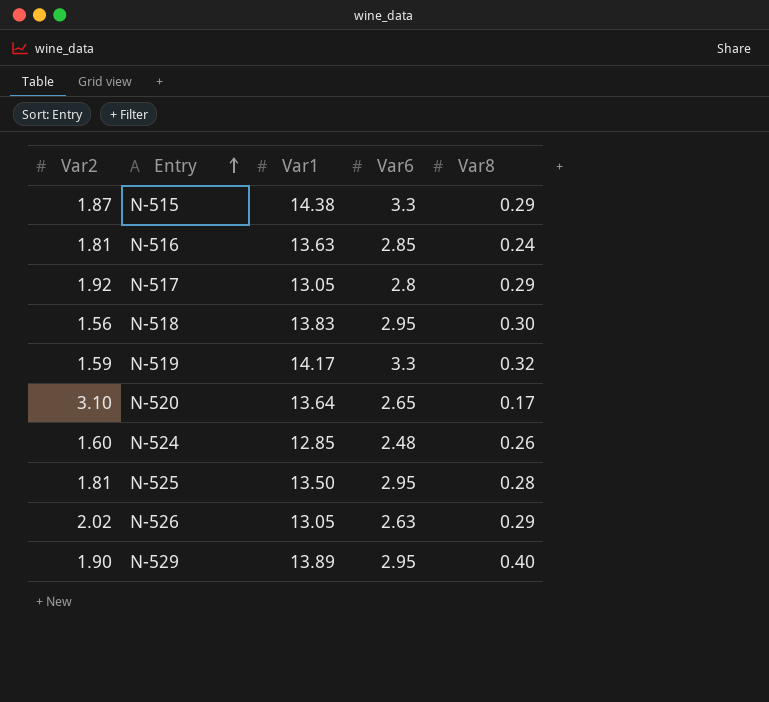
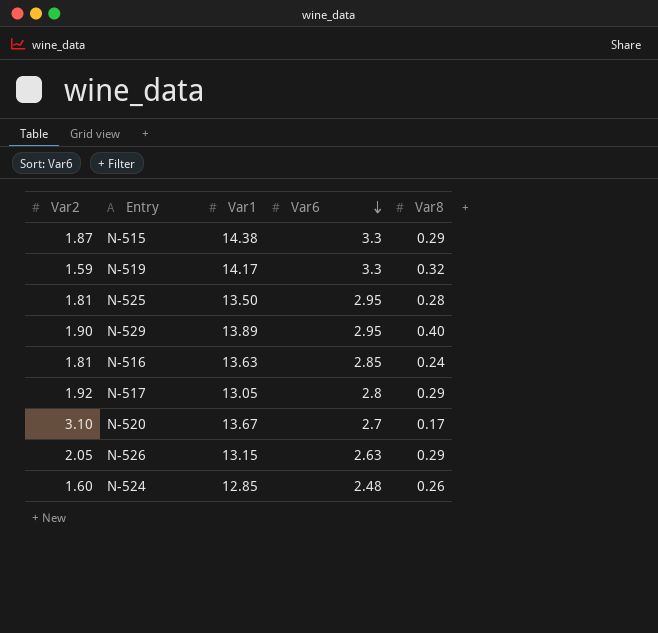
row order: Entry ascending -> Var6 descending
row N-518: 1.56 | 13.83 | 2.95 | 0.30 -> none
N-520 | Var1: 13.64 -> 13.67
N-520 | Var6: 2.65 -> 2.7
N-526 | Var2: 2.02 -> 2.05
N-526 | Var1: 13.05 -> 13.15

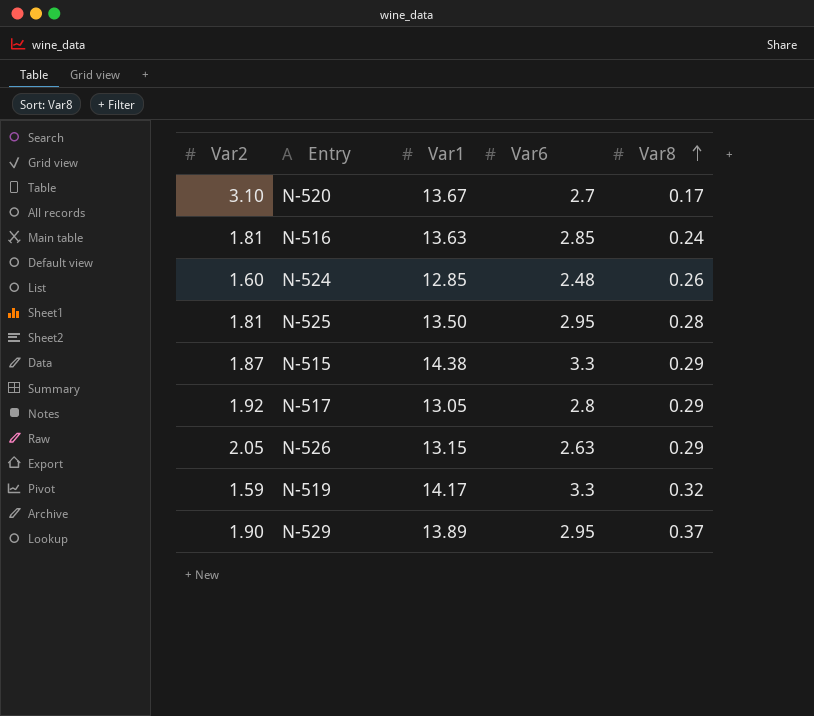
row order: Var6 descending -> Var8 ascending
N-529 | Var8: 0.40 -> 0.37

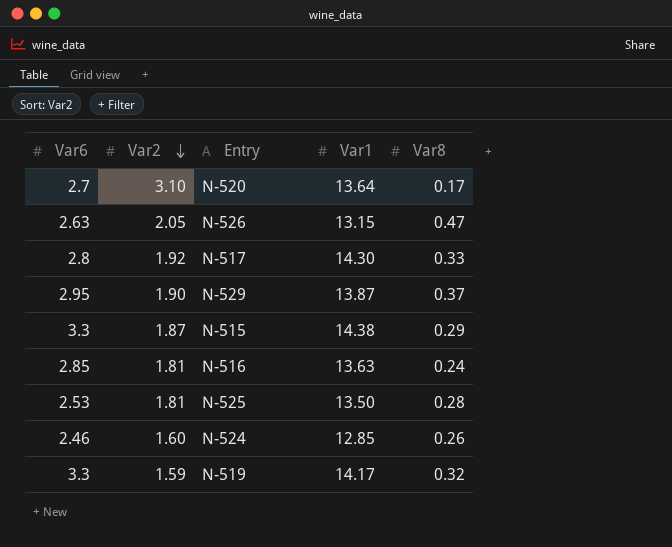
row order: Var8 ascending -> Var2 descending
column Var6 | position: 4 -> 1
N-520 | Var1: 13.67 -> 13.64
N-526 | Var8: 0.29 -> 0.47
N-517 | Var1: 13.05 -> 14.30
N-517 | Var8: 0.29 -> 0.33
N-529 | Var1: 13.89 -> 13.87
N-525 | Var6: 2.95 -> 2.53
N-524 | Var6: 2.48 -> 2.46

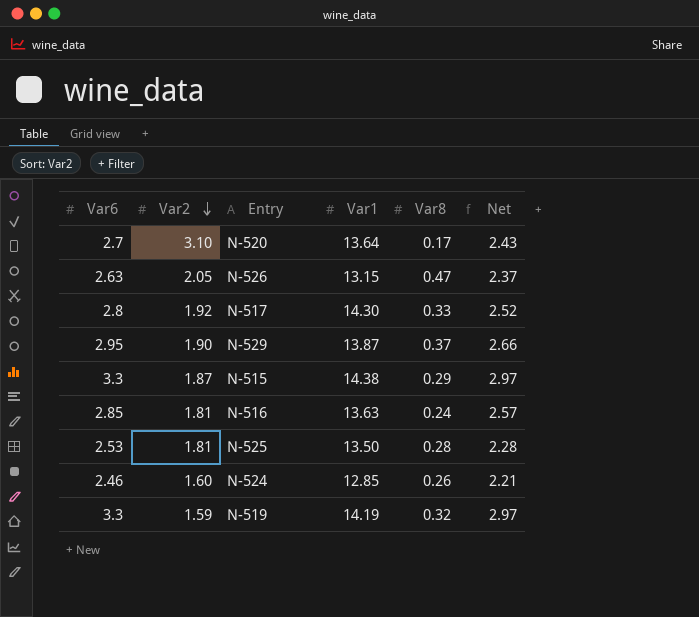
column Net | formula: none -> [Var6] * 0.9
N-519 | Var1: 14.17 -> 14.19

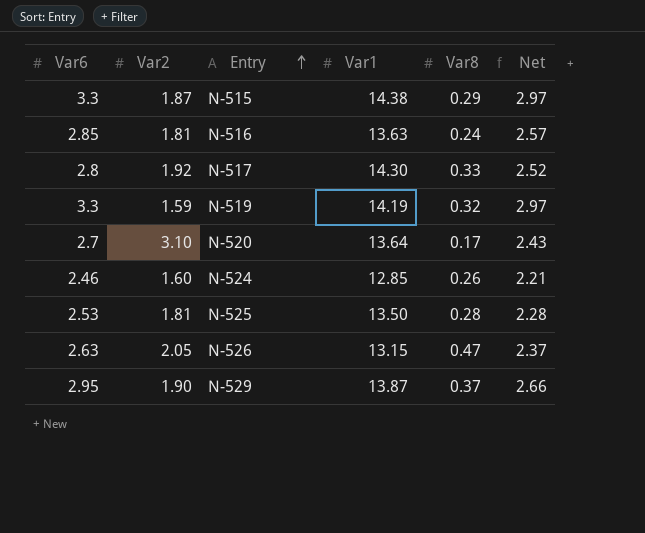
row order: Var2 descending -> Entry ascending

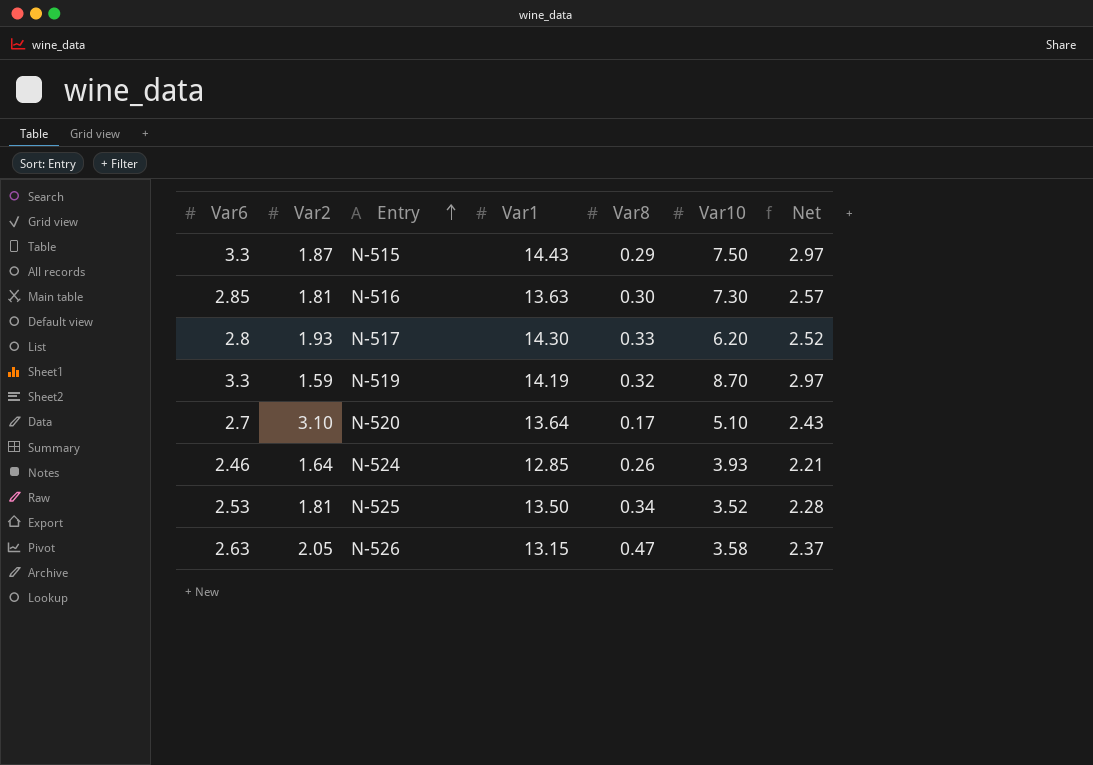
column Var10 | position: none -> 6
row N-529: 2.95 | 1.90 | 13.87 | 0.37 | 2.66 -> none
N-515 | Var1: 14.38 -> 14.43
N-516 | Var8: 0.24 -> 0.30
N-517 | Var2: 1.92 -> 1.93
N-524 | Var2: 1.60 -> 1.64
N-525 | Var8: 0.28 -> 0.34

